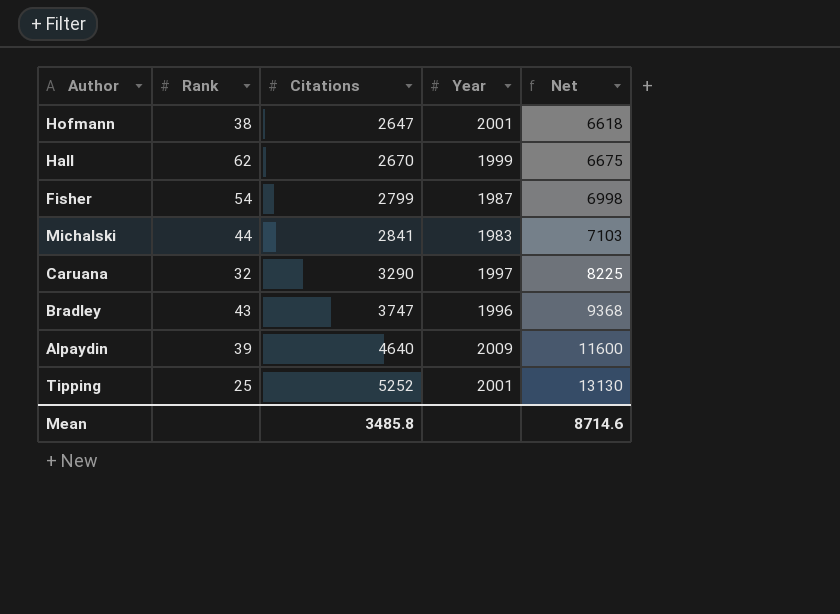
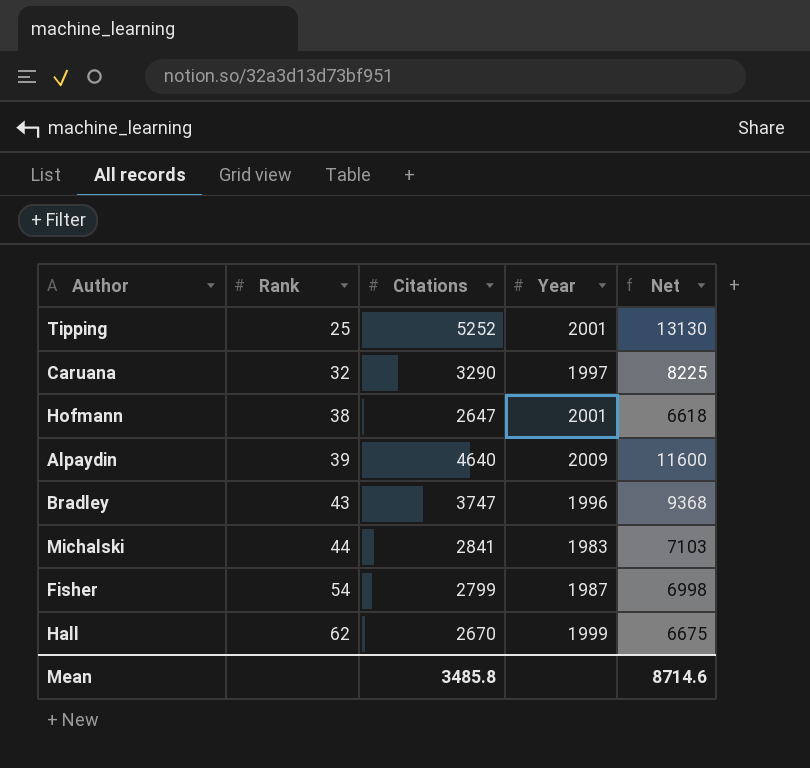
row order: Citations ascending -> Rank ascending

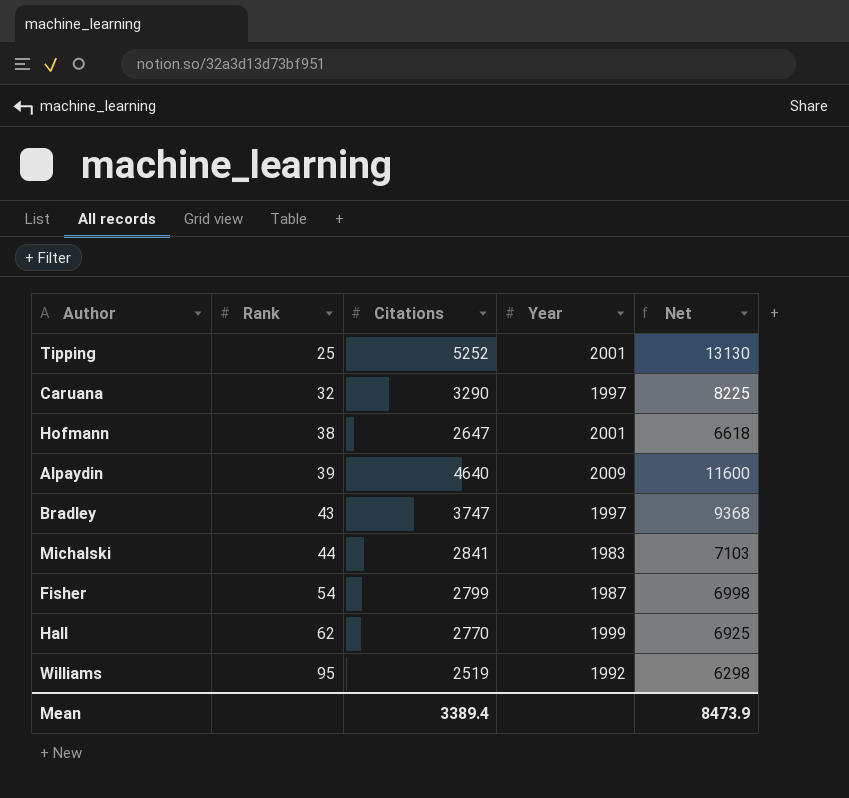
Bradley | Year: 1996 -> 1997
Hall | Citations: 2670 -> 2770
Hall | Net: 6675 -> 6925
row Williams: none -> 95 | 2519 | 1992 | 6298
Mean | Citations: 3485.8 -> 3389.4
Mean | Net: 8714.6 -> 8473.9

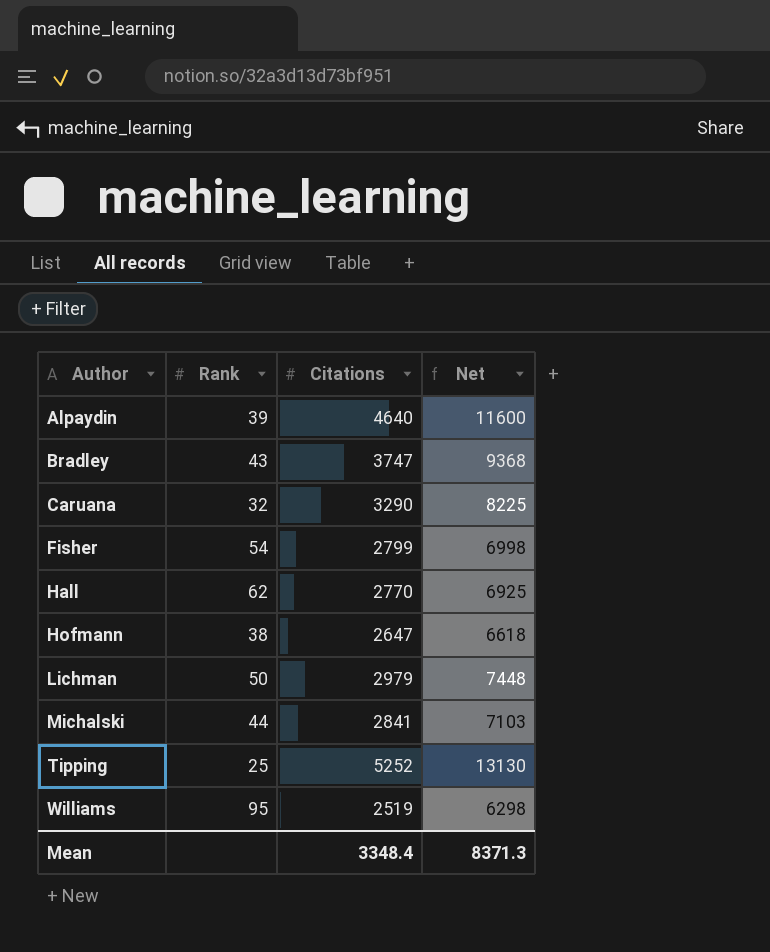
row order: Rank ascending -> Author ascending
column Year | position: 4 -> none
row Lichman: none -> 50 | 2979 | 7448
Mean | Citations: 3389.4 -> 3348.4
Mean | Net: 8473.9 -> 8371.3

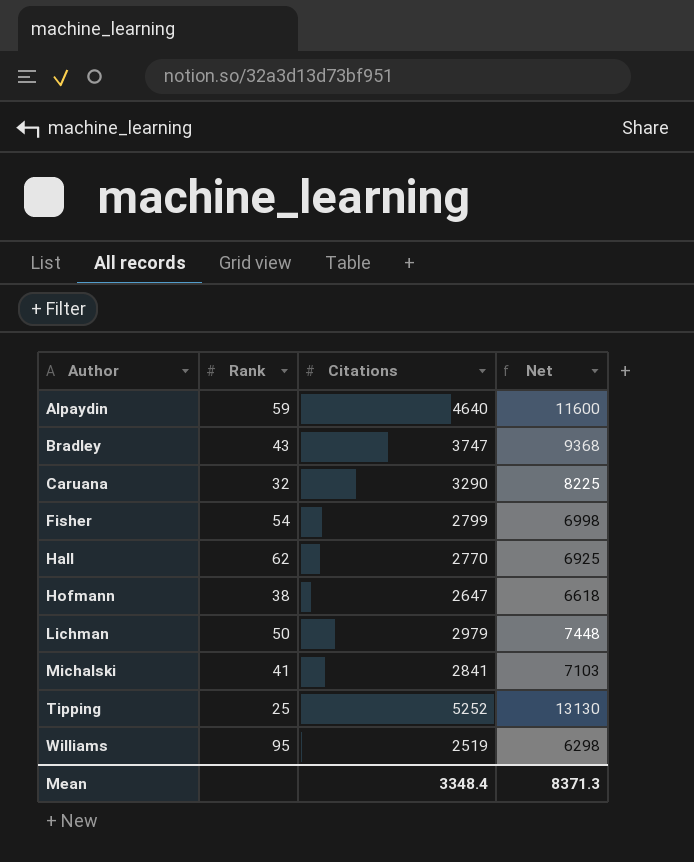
Alpaydin | Rank: 39 -> 59
Michalski | Rank: 44 -> 41

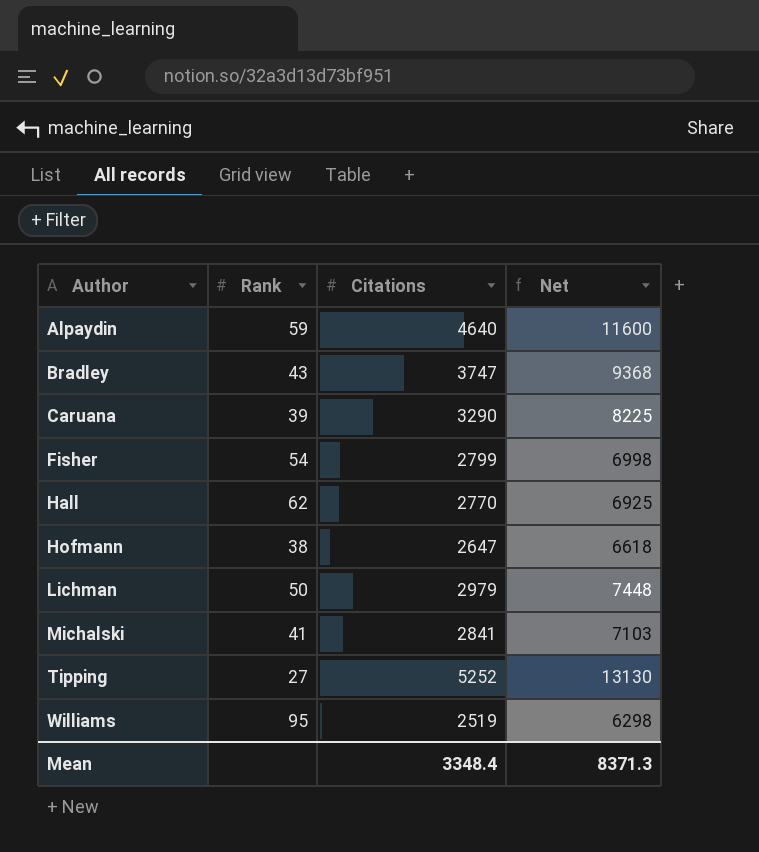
Caruana | Rank: 32 -> 39
Tipping | Rank: 25 -> 27

